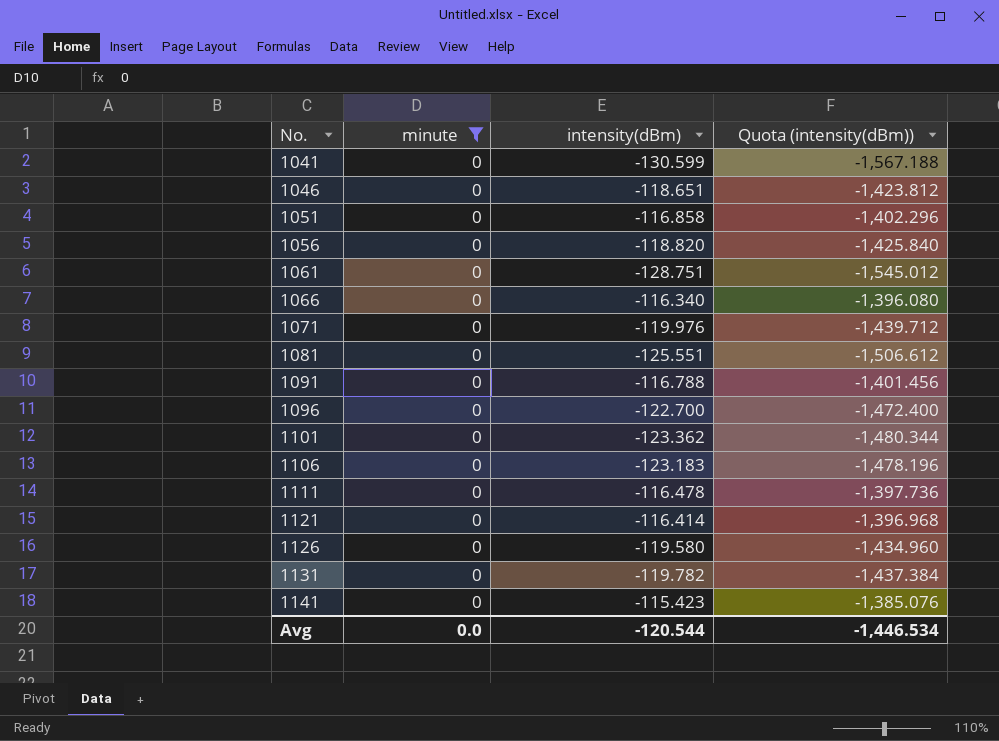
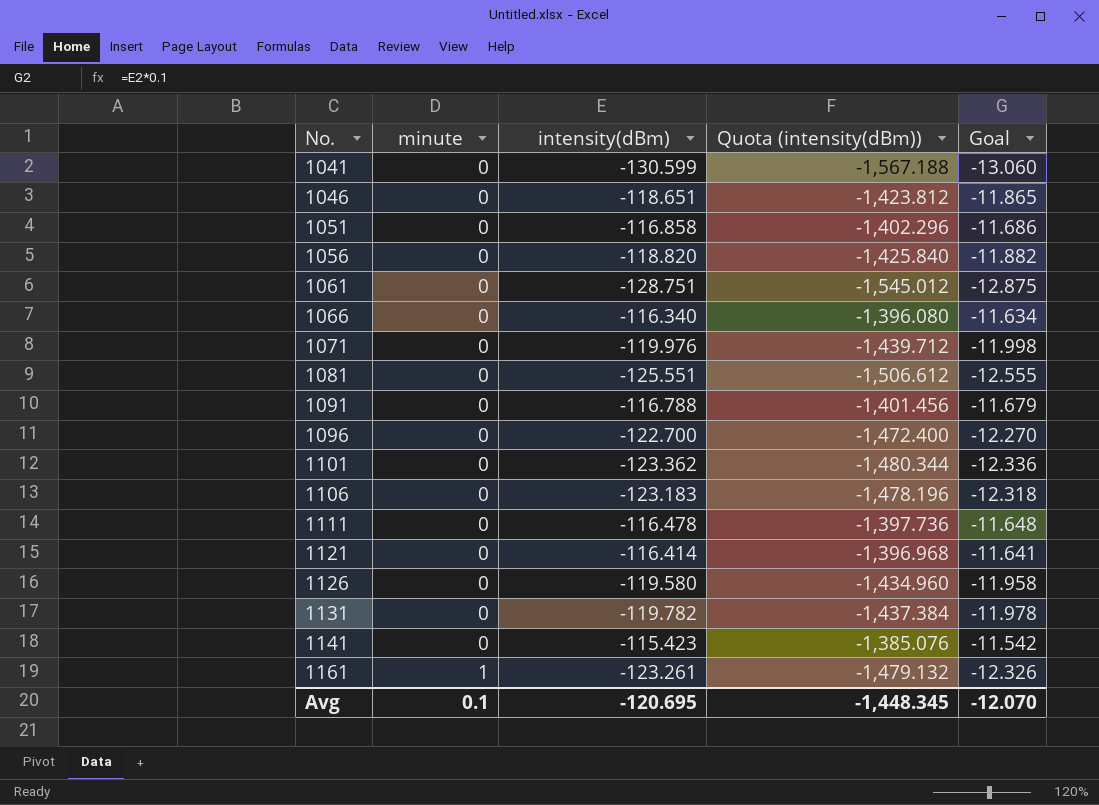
filter: minute = 0 -> none
column Goal | formula: none -> [intensity(dBm)] * 0.1
Avg | minute: 0.0 -> 0.1
Avg | intensity(dBm): -120.544 -> -120.695
Avg | Quota (intensity(dBm)): -1,446.534 -> -1,448.345

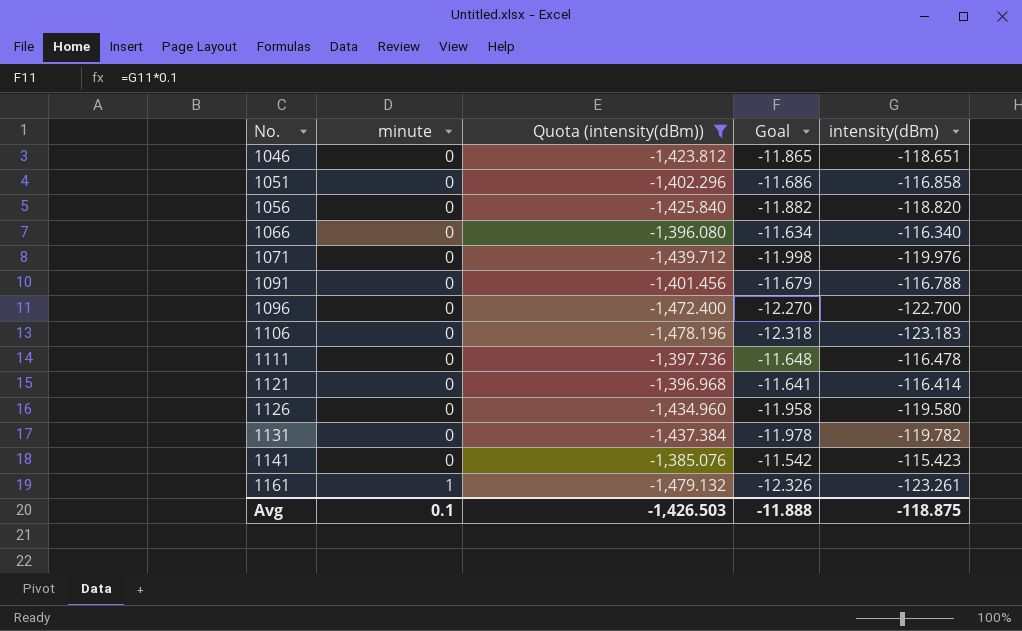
filter: none -> Quota (intensity(dBm)) >= -1,479.132
column intensity(dBm) | position: 3 -> 5
Avg | Quota (intensity(dBm)): -1,448.345 -> -1,426.503
Avg | Goal: -12.070 -> -11.888
Avg | intensity(dBm): -120.695 -> -118.875

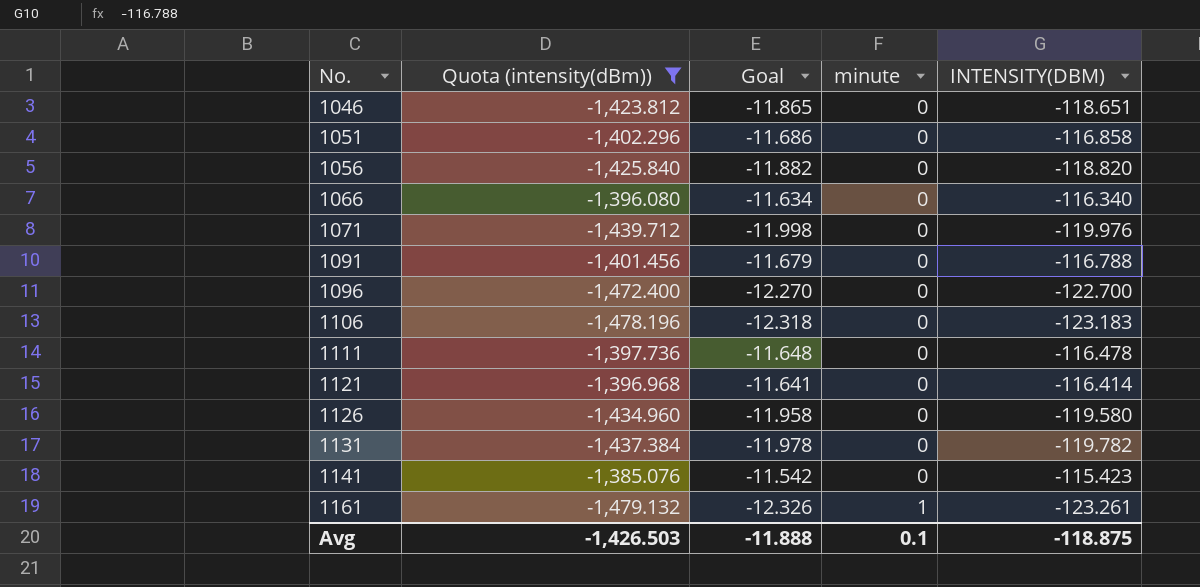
column minute | position: 2 -> 4
column name: intensity(dBm) -> INTENSITY(DBM)

